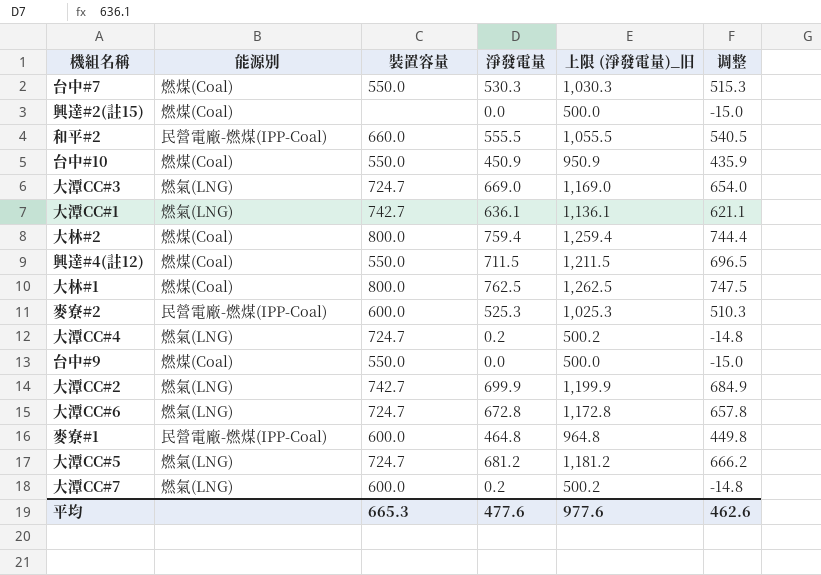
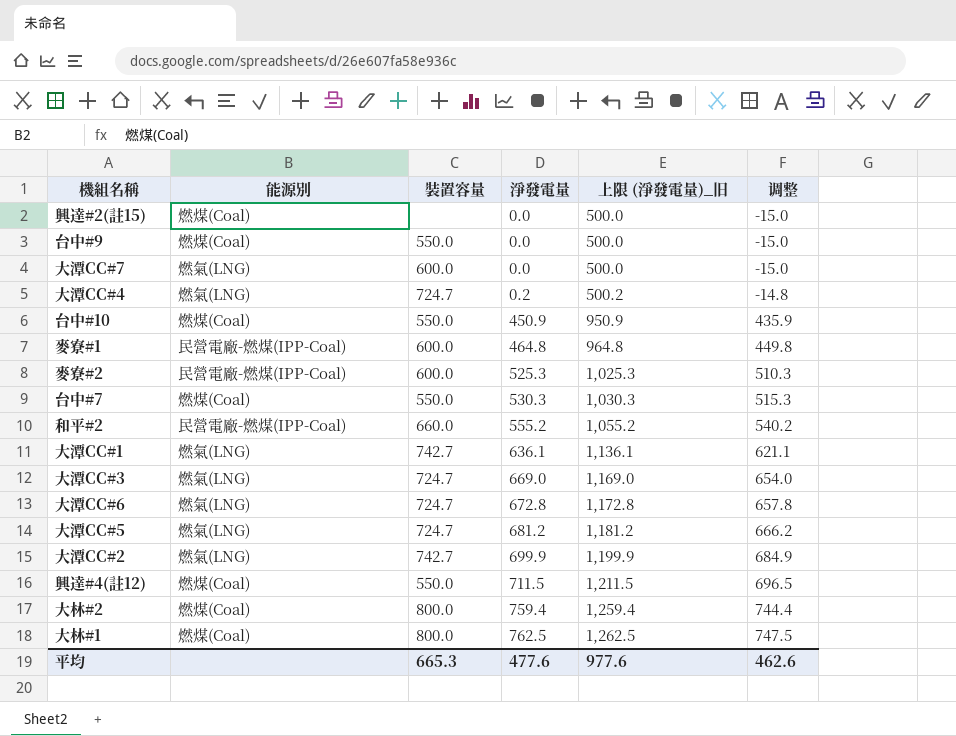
row order: none -> 淨發電量 ascending
大潭CC#7 | 淨發電量: 0.2 -> 0.0
大潭CC#7 | 上限 (淨發電量)_旧: 500.2 -> 500.0
大潭CC#7 | 调整: -14.8 -> -15.0
和平#2 | 淨發電量: 555.5 -> 555.2
和平#2 | 上限 (淨發電量)_旧: 1,055.5 -> 1,055.2
和平#2 | 调整: 540.5 -> 540.2

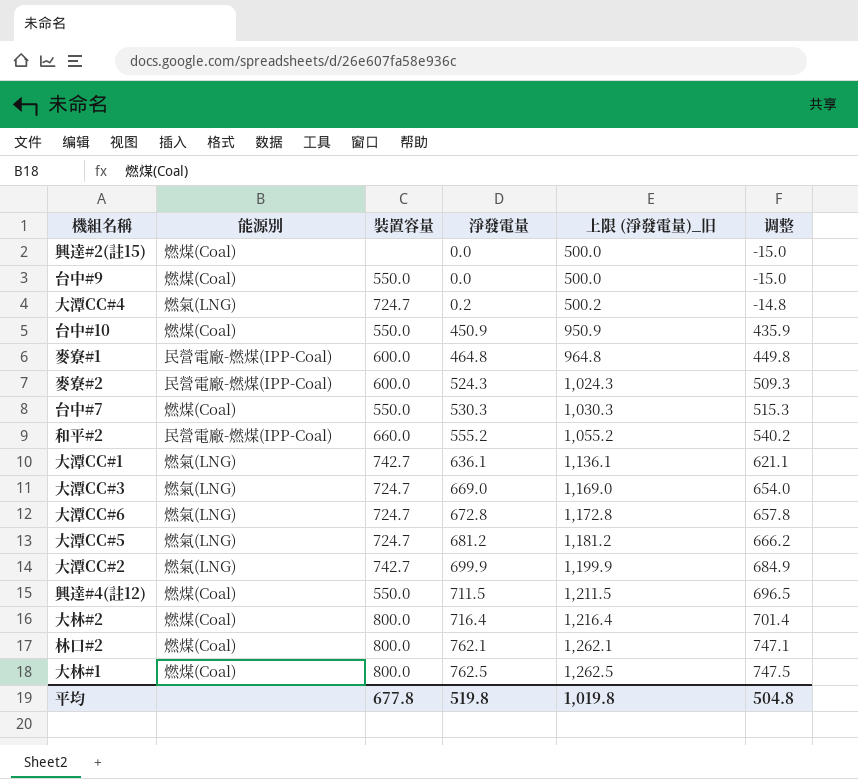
row 大潭CC#7: 燃氣(LNG) | 600.0 | 0.0 | 500.0 | -15.0 -> none
麥寮#2 | 淨發電量: 525.3 -> 524.3
麥寮#2 | 上限 (淨發電量)_旧: 1,025.3 -> 1,024.3
麥寮#2 | 调整: 510.3 -> 509.3
大林#2 | 淨發電量: 759.4 -> 716.4
大林#2 | 上限 (淨發電量)_旧: 1,259.4 -> 1,216.4
大林#2 | 调整: 744.4 -> 701.4
row 林口#2: none -> 燃煤(Coal) | 800.0 | 762.1 | 1,262.1 | 747.1
平均 | 裝置容量: 665.3 -> 677.8
平均 | 淨發電量: 477.6 -> 519.8
平均 | 上限 (淨發電量)_旧: 977.6 -> 1,019.8
平均 | 调整: 462.6 -> 504.8

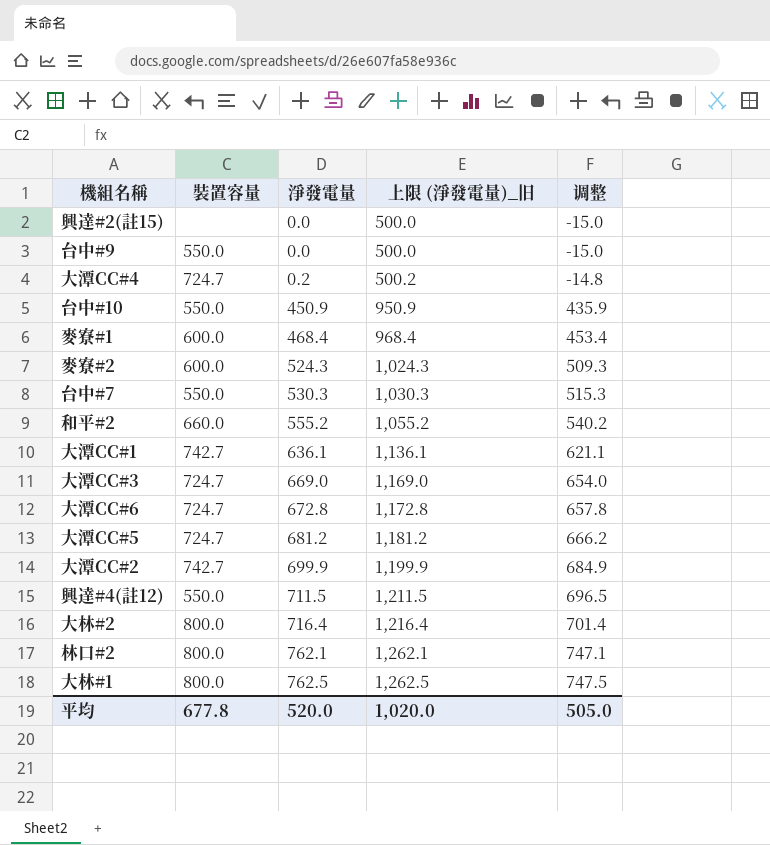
column 能源別 | position: 2 -> none
麥寮#1 | 淨發電量: 464.8 -> 468.4
麥寮#1 | 上限 (淨發電量)_旧: 964.8 -> 968.4
麥寮#1 | 调整: 449.8 -> 453.4
平均 | 淨發電量: 519.8 -> 520.0
平均 | 上限 (淨發電量)_旧: 1,019.8 -> 1,020.0
平均 | 调整: 504.8 -> 505.0

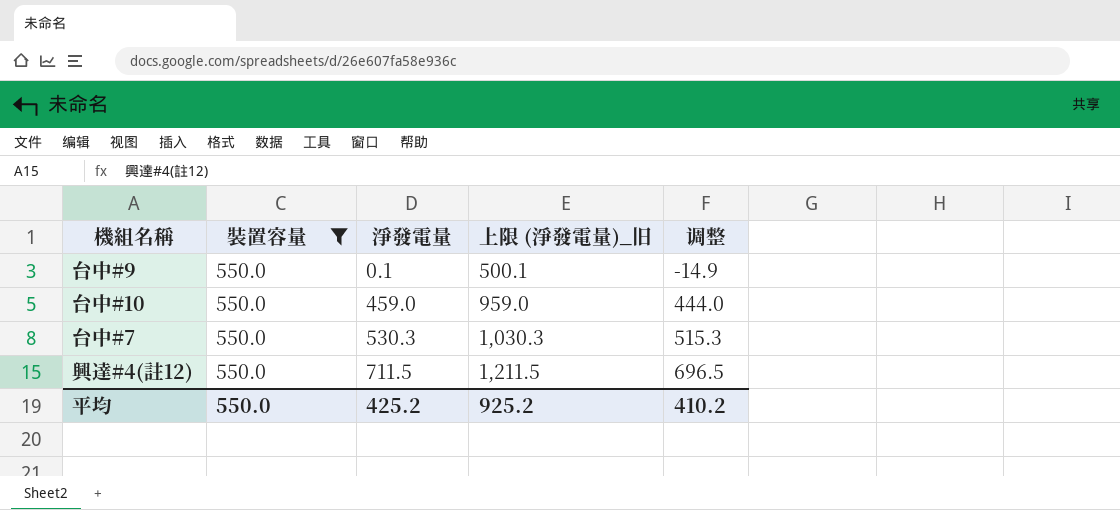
filter: none -> 裝置容量 = 550.0
台中#9 | 淨發電量: 0.0 -> 0.1
台中#9 | 上限 (淨發電量)_旧: 500.0 -> 500.1
台中#9 | 调整: -15.0 -> -14.9
台中#10 | 淨發電量: 450.9 -> 459.0
台中#10 | 上限 (淨發電量)_旧: 950.9 -> 959.0
台中#10 | 调整: 435.9 -> 444.0
平均 | 裝置容量: 677.8 -> 550.0
平均 | 淨發電量: 520.0 -> 425.2
平均 | 上限 (淨發電量)_旧: 1,020.0 -> 925.2
平均 | 调整: 505.0 -> 410.2

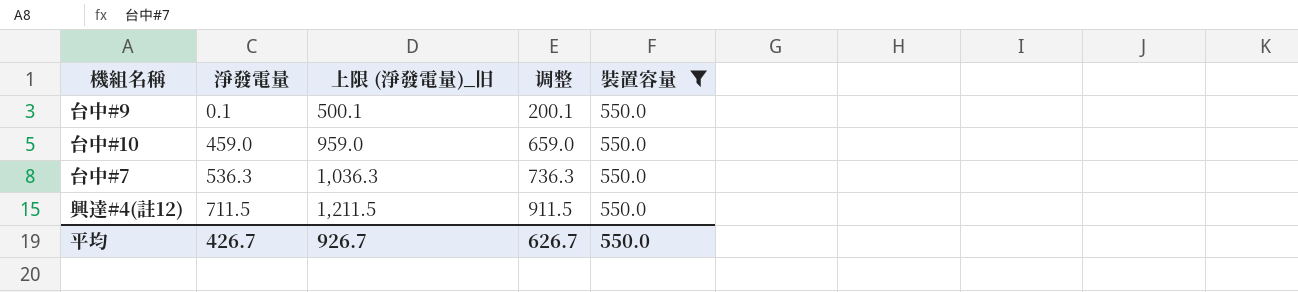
column 调整 | formula: [淨發電量] - 15 -> [淨發電量] + 200
column 裝置容量 | position: 2 -> 5
台中#7 | 淨發電量: 530.3 -> 536.3
台中#7 | 上限 (淨發電量)_旧: 1,030.3 -> 1,036.3
平均 | 淨發電量: 425.2 -> 426.7
平均 | 上限 (淨發電量)_旧: 925.2 -> 926.7
平均 | 调整: 410.2 -> 626.7

